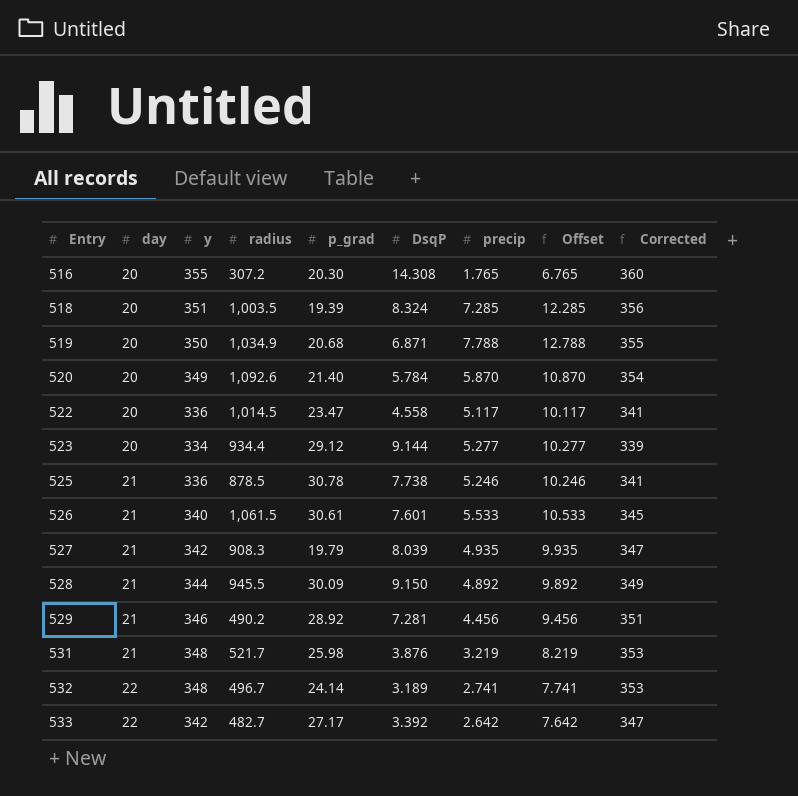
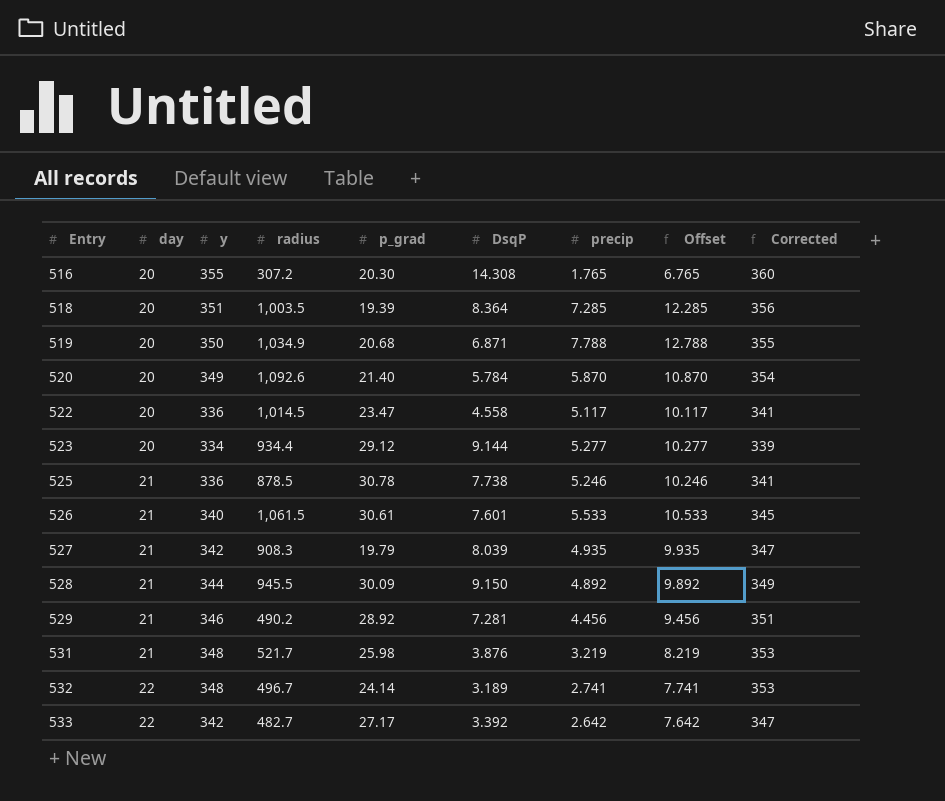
518 | DsqP: 8.324 -> 8.364

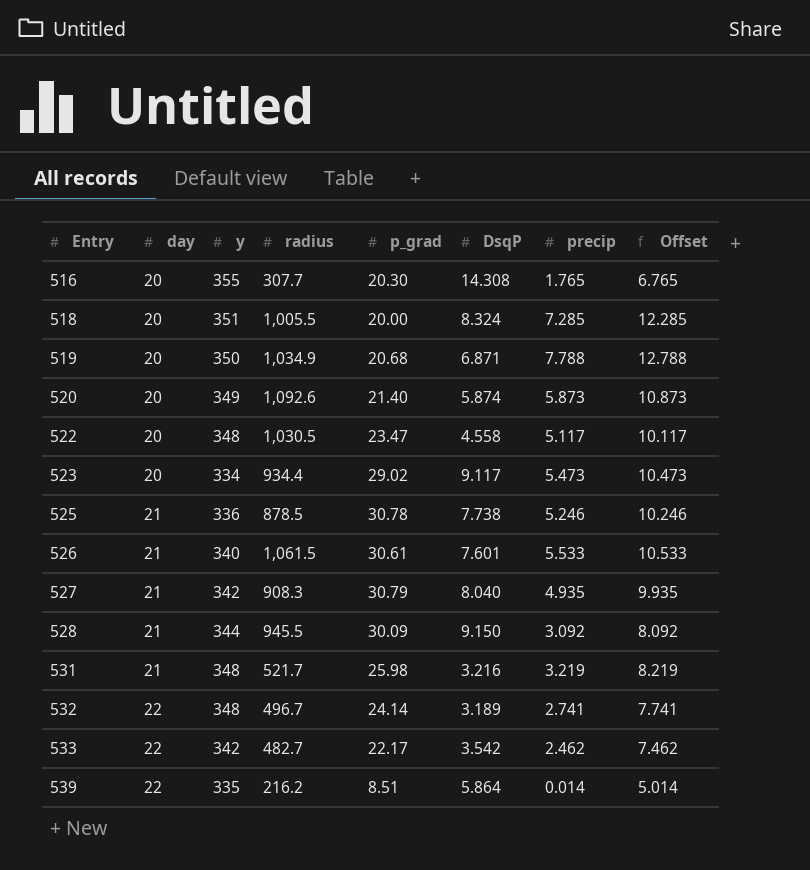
column Corrected | formula: [y] + 5 -> none
row 529: 21 | 346 | 490.2 | 28.92 | 7.281 | 4.456 | 9.456 | 351 -> none
516 | radius: 307.2 -> 307.7
518 | radius: 1,003.5 -> 1,005.5
518 | p_grad: 19.39 -> 20.00
518 | DsqP: 8.364 -> 8.324
520 | DsqP: 5.784 -> 5.874
520 | precip: 5.870 -> 5.873
520 | Offset: 10.870 -> 10.873
522 | y: 336 -> 348
522 | radius: 1,014.5 -> 1,030.5
523 | p_grad: 29.12 -> 29.02
523 | DsqP: 9.144 -> 9.117
523 | precip: 5.277 -> 5.473
523 | Offset: 10.277 -> 10.473
527 | p_grad: 19.79 -> 30.79
527 | DsqP: 8.039 -> 8.040
528 | precip: 4.892 -> 3.092
528 | Offset: 9.892 -> 8.092
531 | DsqP: 3.876 -> 3.216
533 | p_grad: 27.17 -> 22.17
533 | DsqP: 3.392 -> 3.542
533 | precip: 2.642 -> 2.462
533 | Offset: 7.642 -> 7.462
row 539: none -> 22 | 335 | 216.2 | 8.51 | 5.864 | 0.014 | 5.014

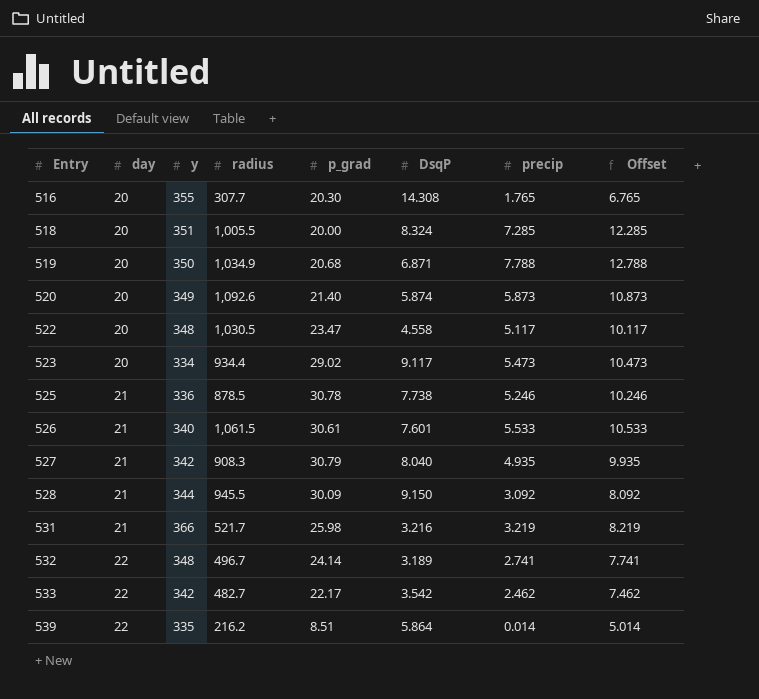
531 | y: 348 -> 366

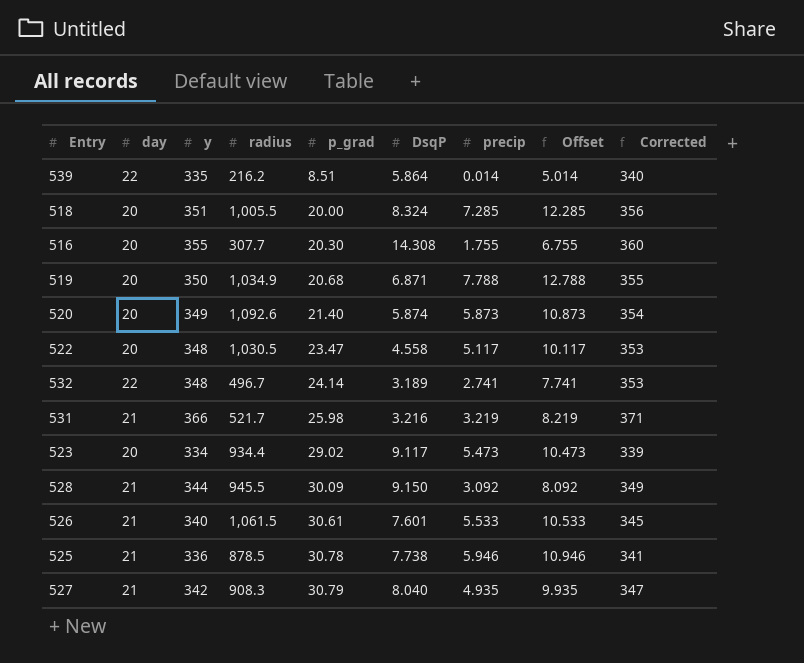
row order: Entry ascending -> p_grad ascending
column Corrected | formula: none -> [y] + 5
row 533: 22 | 342 | 482.7 | 22.17 | 3.542 | 2.462 | 7.462 -> none
516 | precip: 1.765 -> 1.755
516 | Offset: 6.765 -> 6.755
525 | precip: 5.246 -> 5.946
525 | Offset: 10.246 -> 10.946

